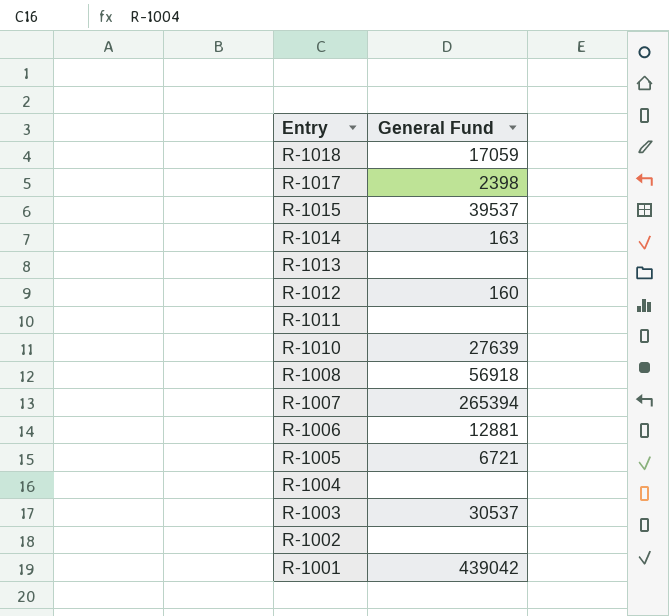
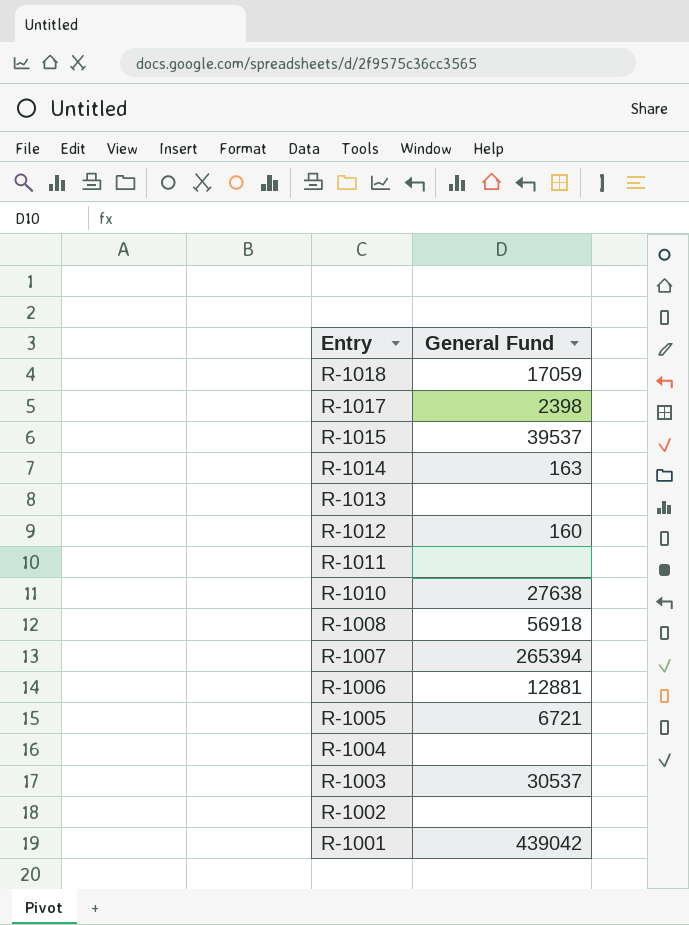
R-1010 | General Fund: 27639 -> 27638

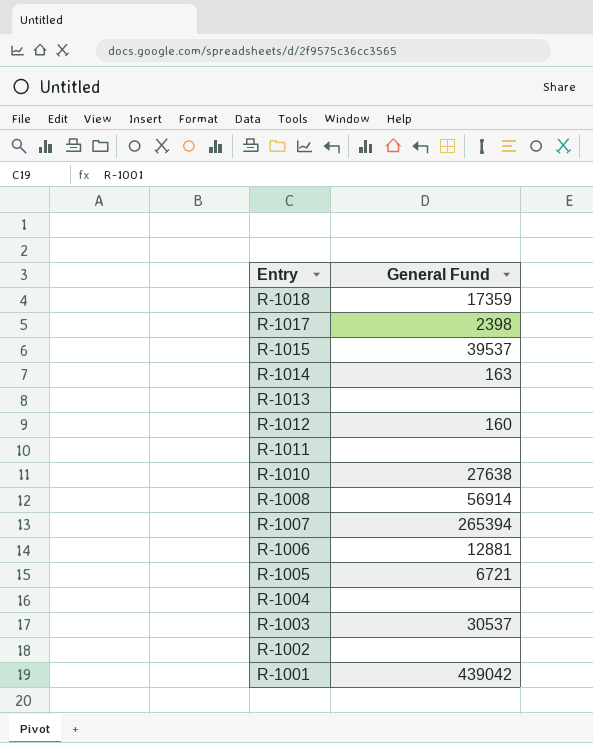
R-1018 | General Fund: 17059 -> 17359
R-1008 | General Fund: 56918 -> 56914

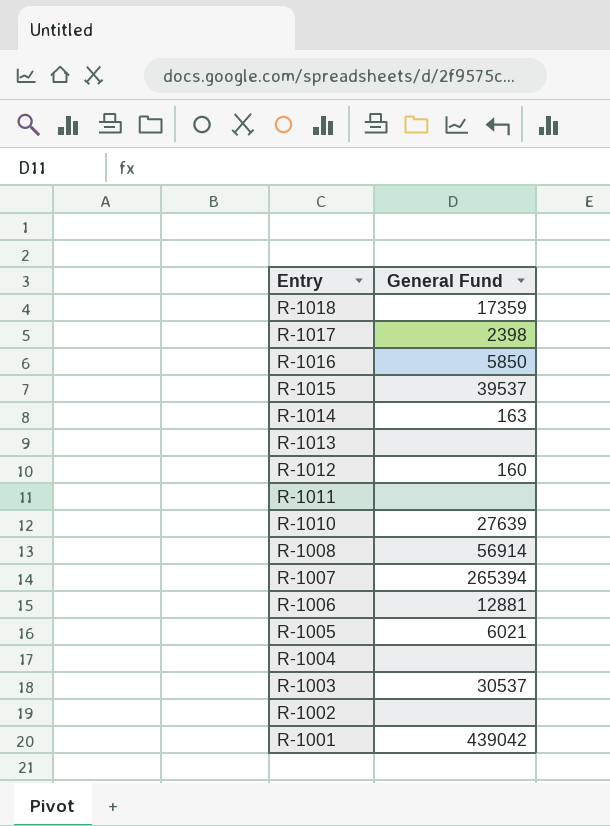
row R-1016: none -> 5850
R-1010 | General Fund: 27638 -> 27639
R-1005 | General Fund: 6721 -> 6021

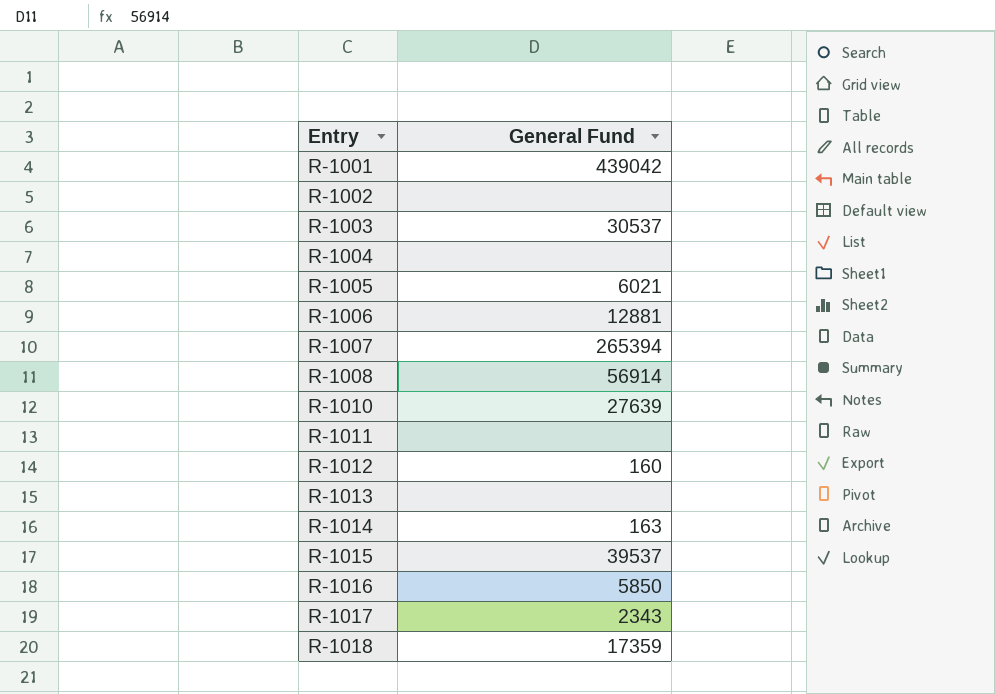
row order: Entry descending -> Entry ascending
R-1017 | General Fund: 2398 -> 2343

